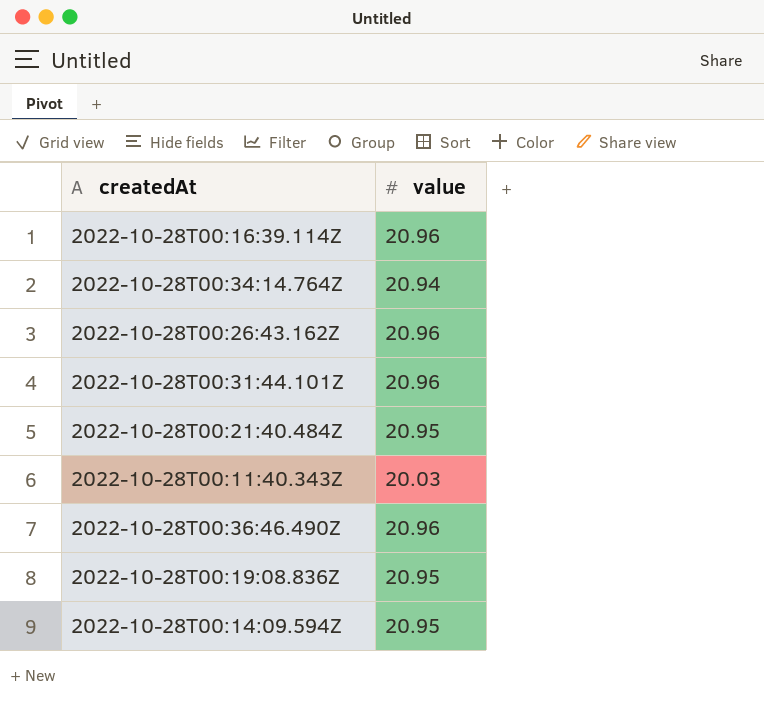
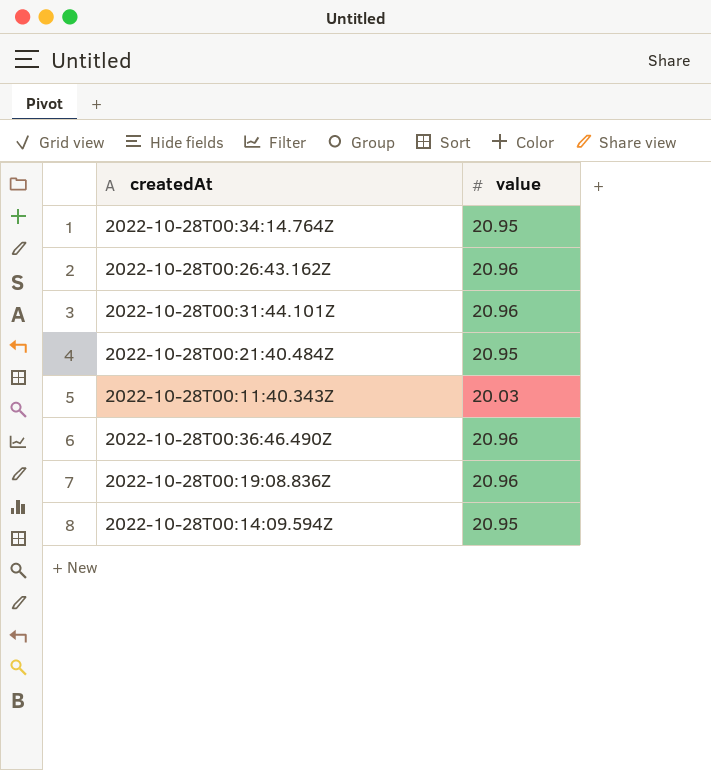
row 2022-10-28T00:16:39.114Z: 20.96 -> none
2022-10-28T00:34:14.764Z | value: 20.94 -> 20.95
2022-10-28T00:19:08.836Z | value: 20.95 -> 20.96

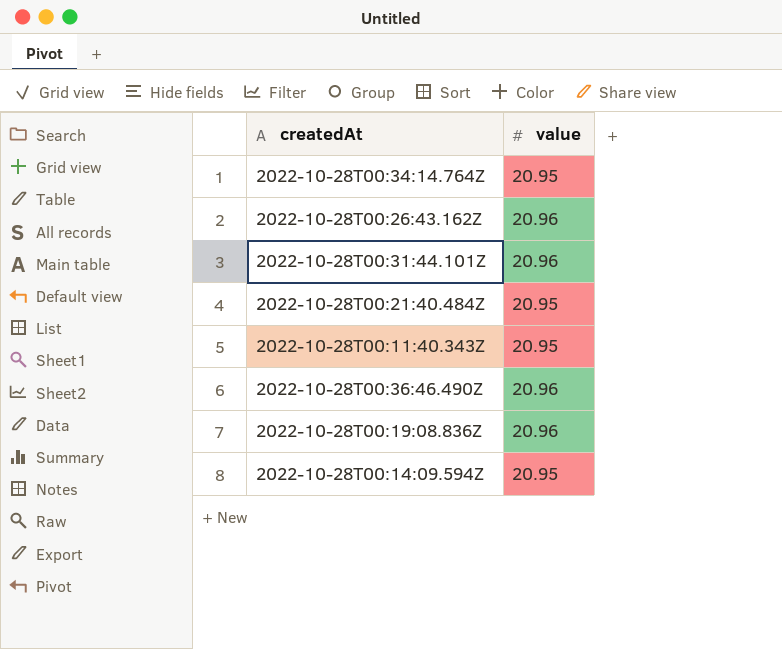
2022-10-28T00:11:40.343Z | value: 20.03 -> 20.95

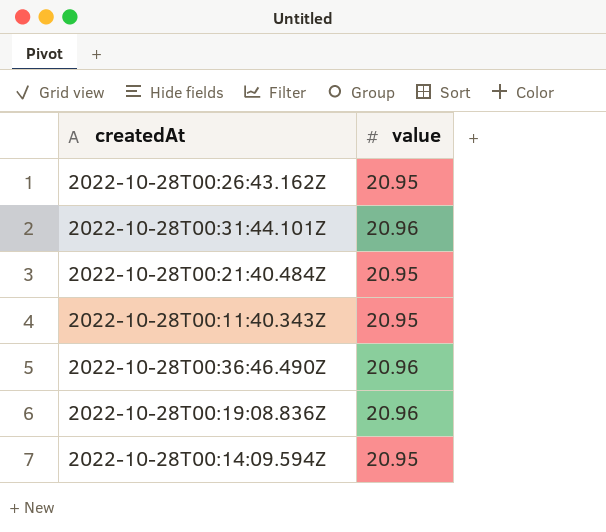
row 2022-10-28T00:34:14.764Z: 20.95 -> none
2022-10-28T00:26:43.162Z | value: 20.96 -> 20.95

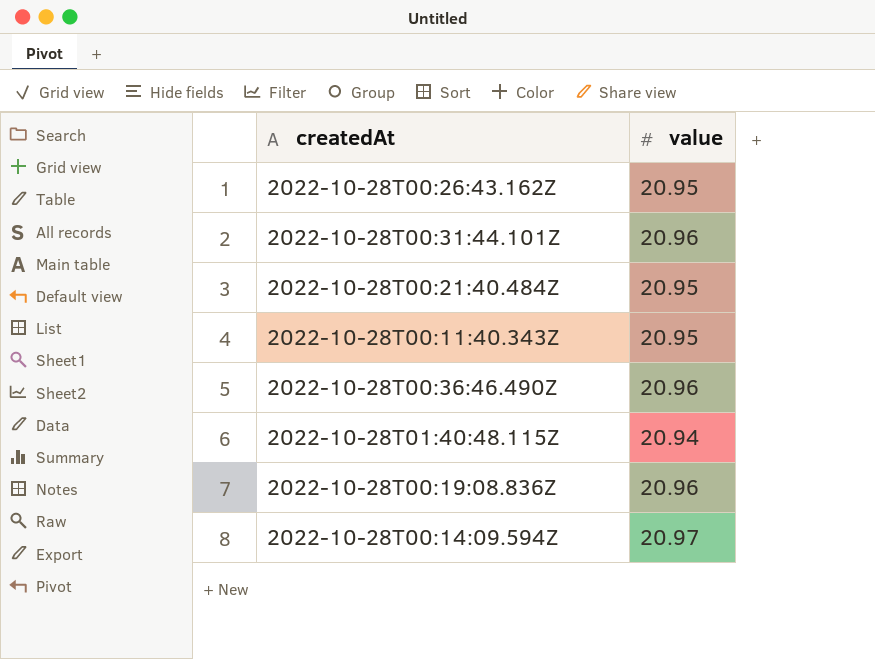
row 2022-10-28T01:40:48.115Z: none -> 20.94
2022-10-28T00:14:09.594Z | value: 20.95 -> 20.97

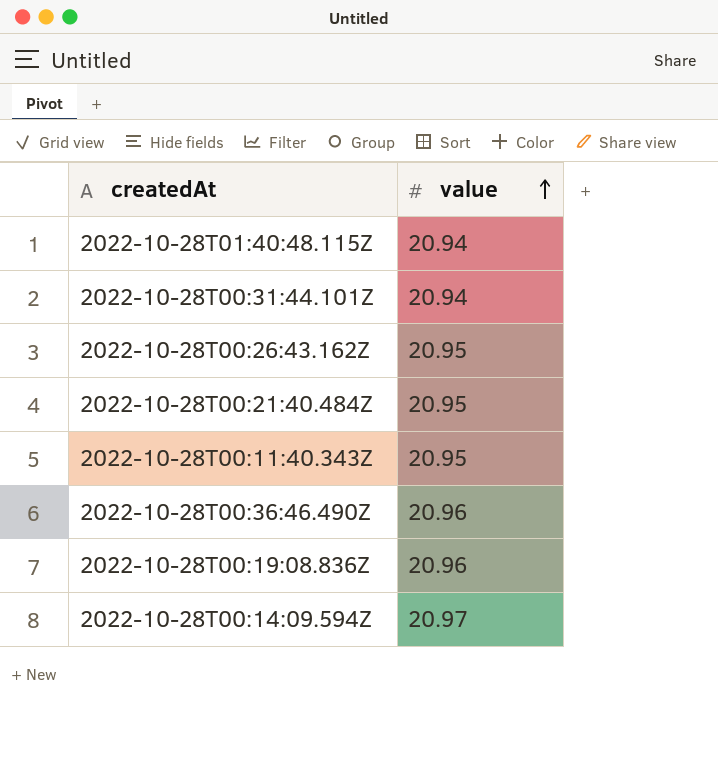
row order: none -> value ascending
2022-10-28T00:31:44.101Z | value: 20.96 -> 20.94

